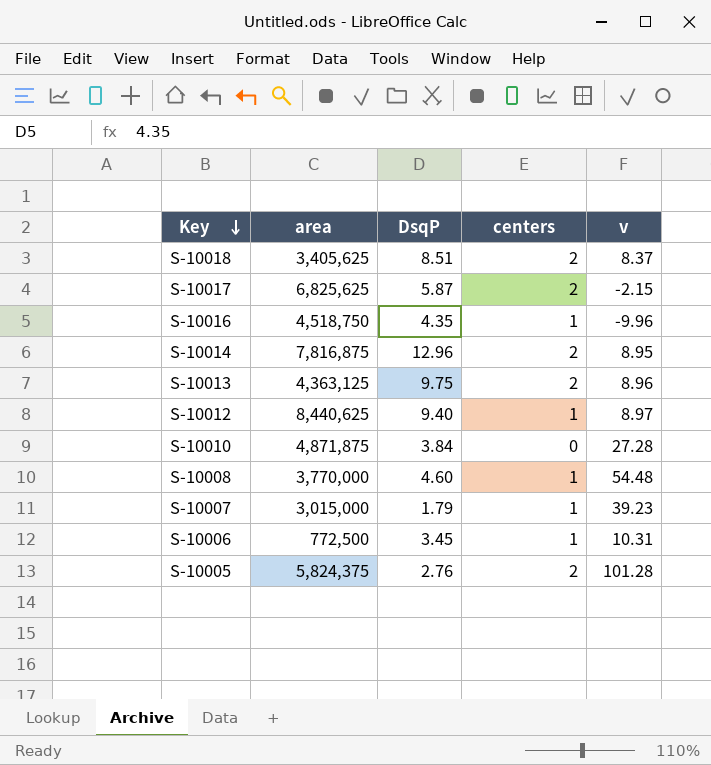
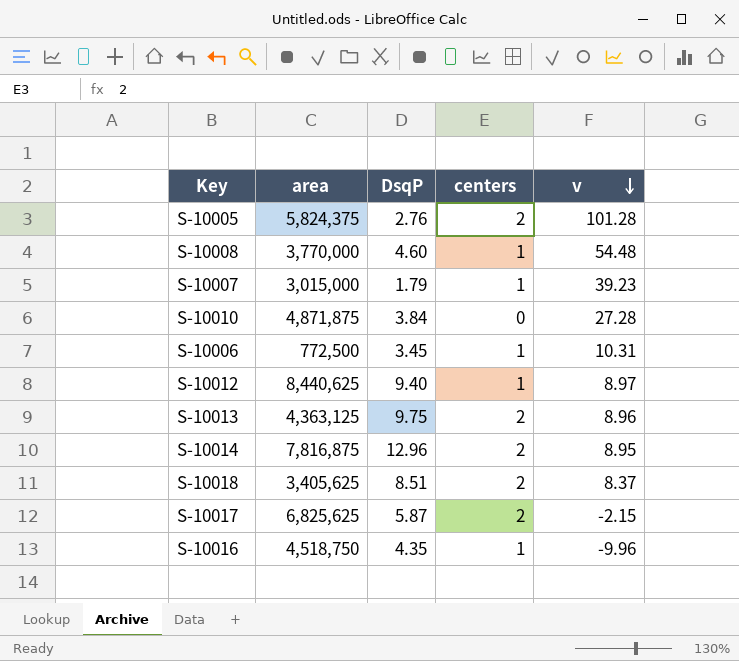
row order: Key descending -> v descending

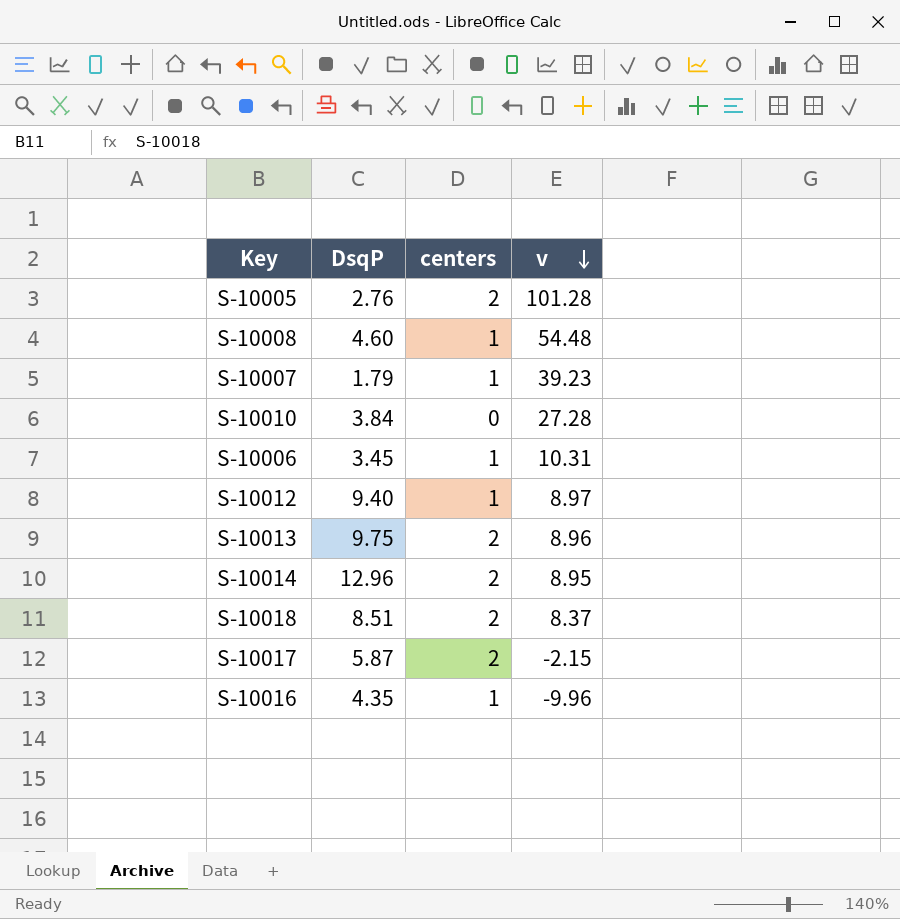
column area | position: 2 -> none

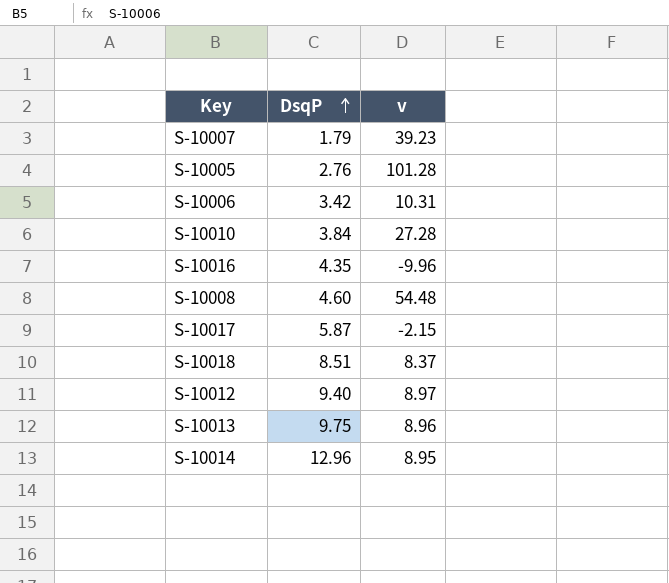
row order: v descending -> DsqP ascending
column centers | position: 3 -> none
S-10006 | DsqP: 3.45 -> 3.42

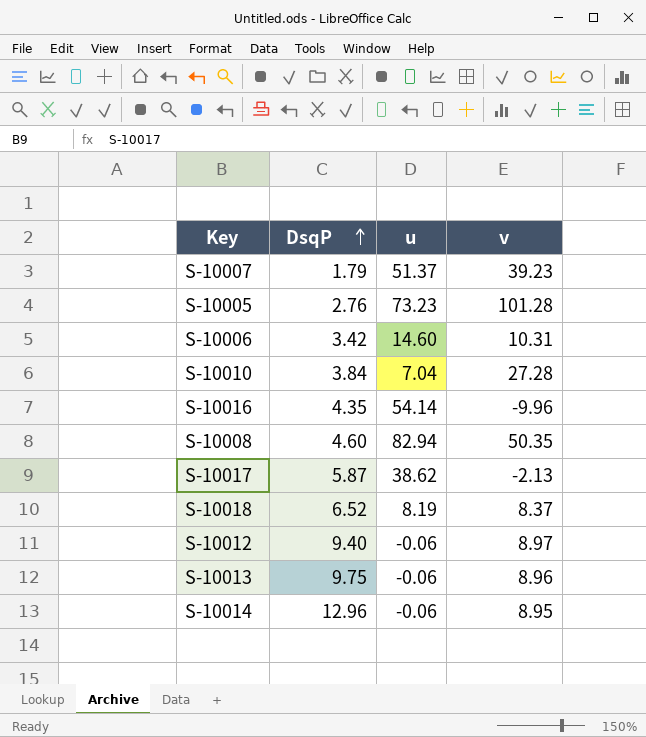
column u | position: none -> 3
S-10008 | v: 54.48 -> 50.35
S-10017 | v: -2.15 -> -2.13
S-10018 | DsqP: 8.51 -> 6.52

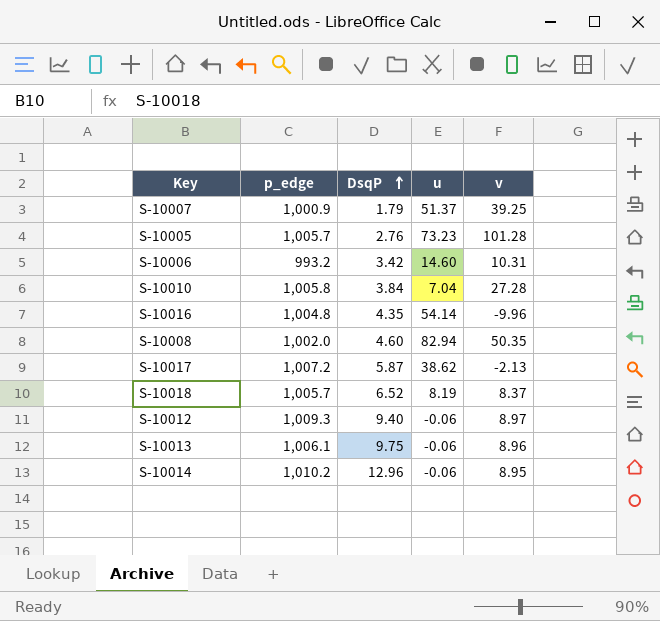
column p_edge | position: none -> 2
S-10007 | v: 39.23 -> 39.25

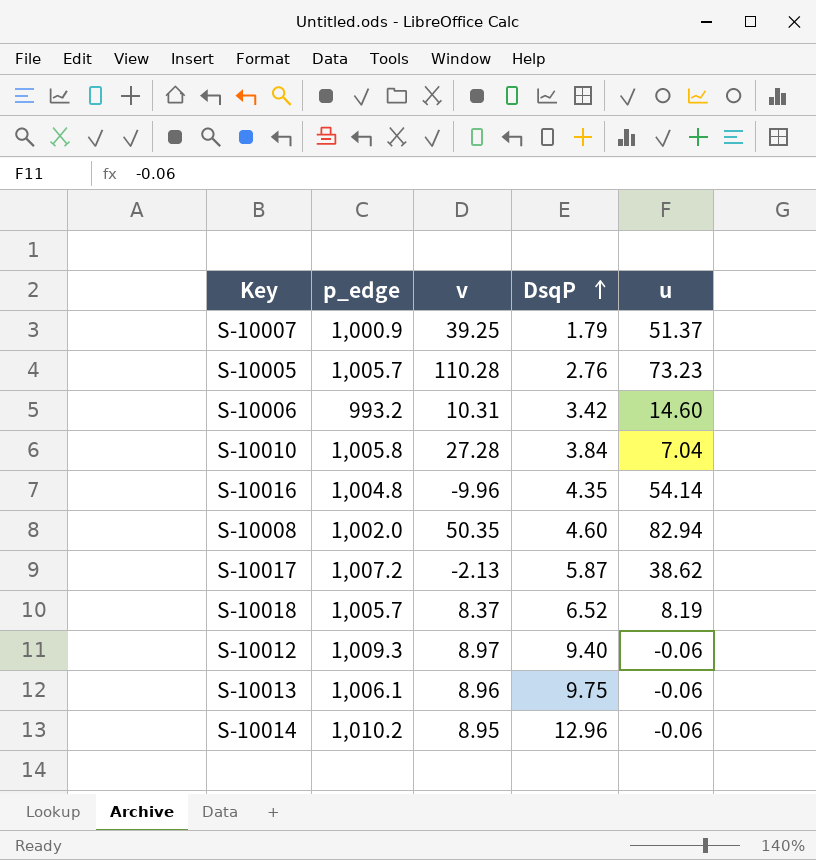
column v | position: 5 -> 3
S-10005 | v: 101.28 -> 110.28

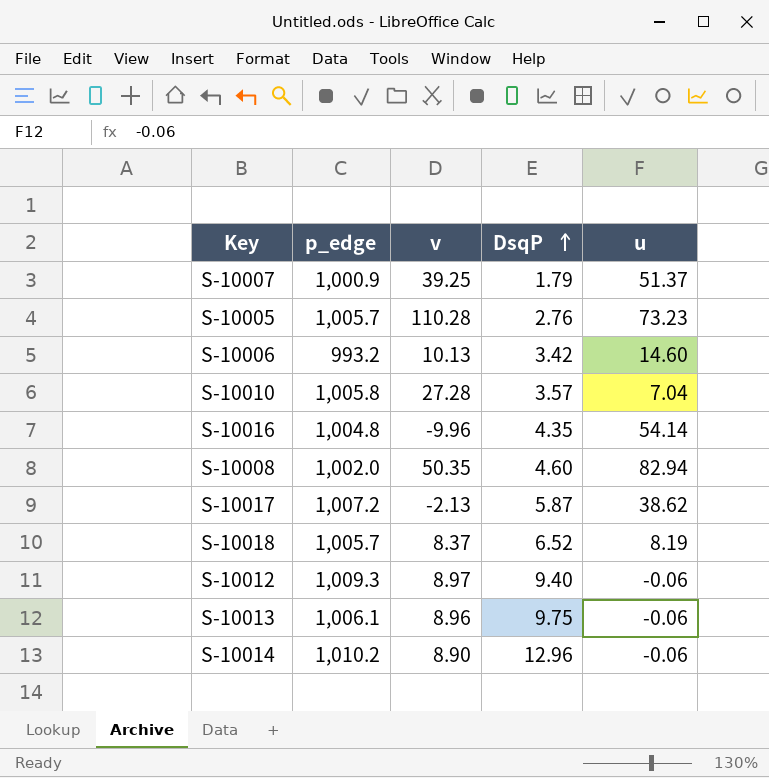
S-10006 | v: 10.31 -> 10.13
S-10010 | DsqP: 3.84 -> 3.57
S-10014 | v: 8.95 -> 8.90

